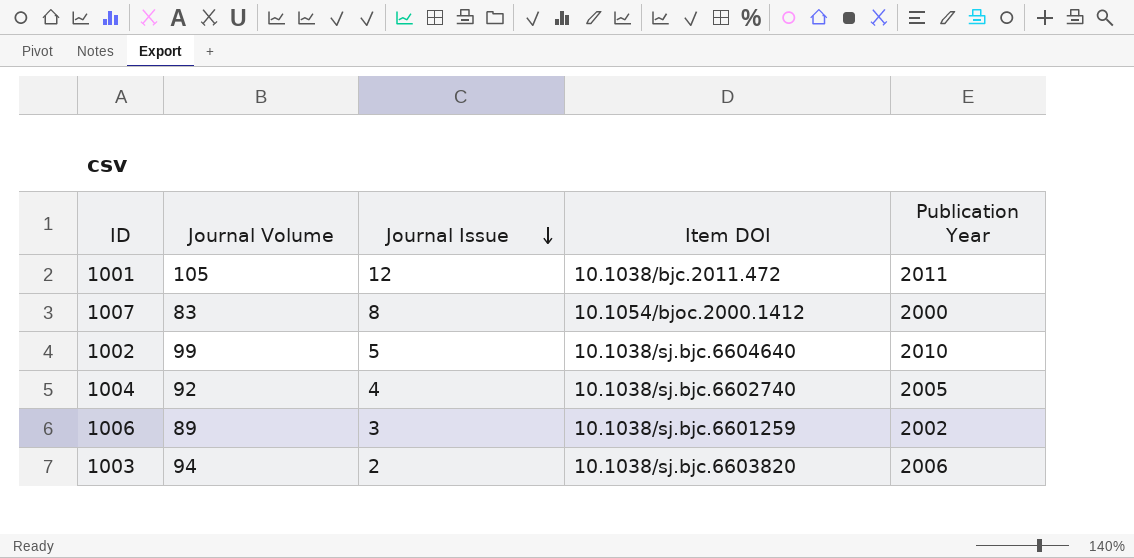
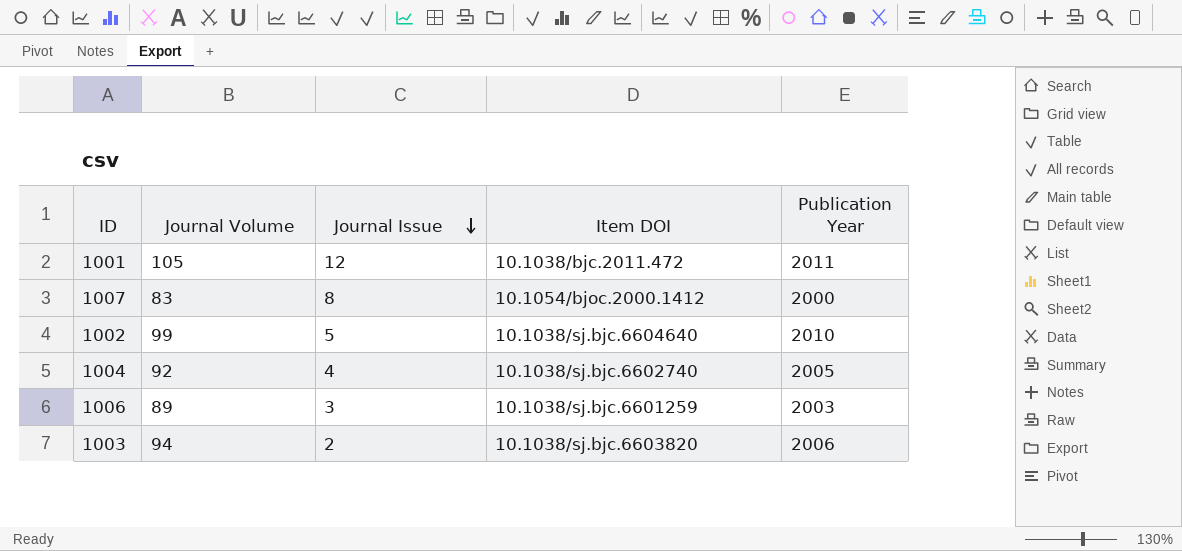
1006 | Publication Year: 2002 -> 2003

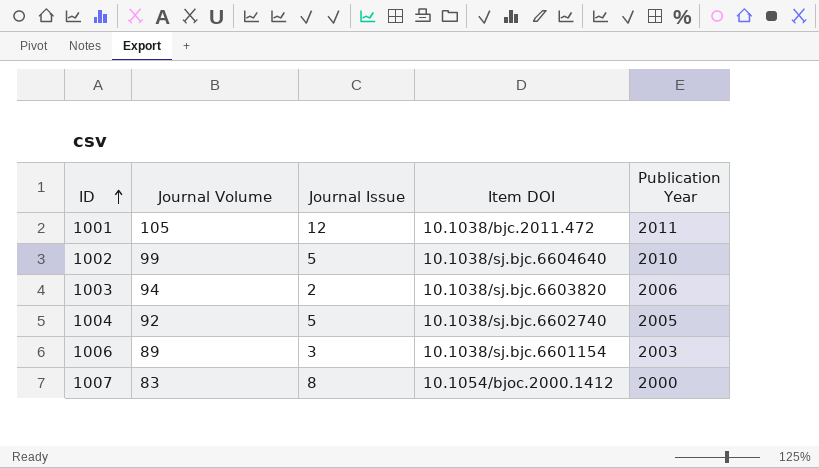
row order: Journal Issue descending -> ID ascending
1004 | Journal Issue: 4 -> 5
1006 | Item DOI: 10.1038/sj.bjc.6601259 -> 10.1038/sj.bjc.6601154

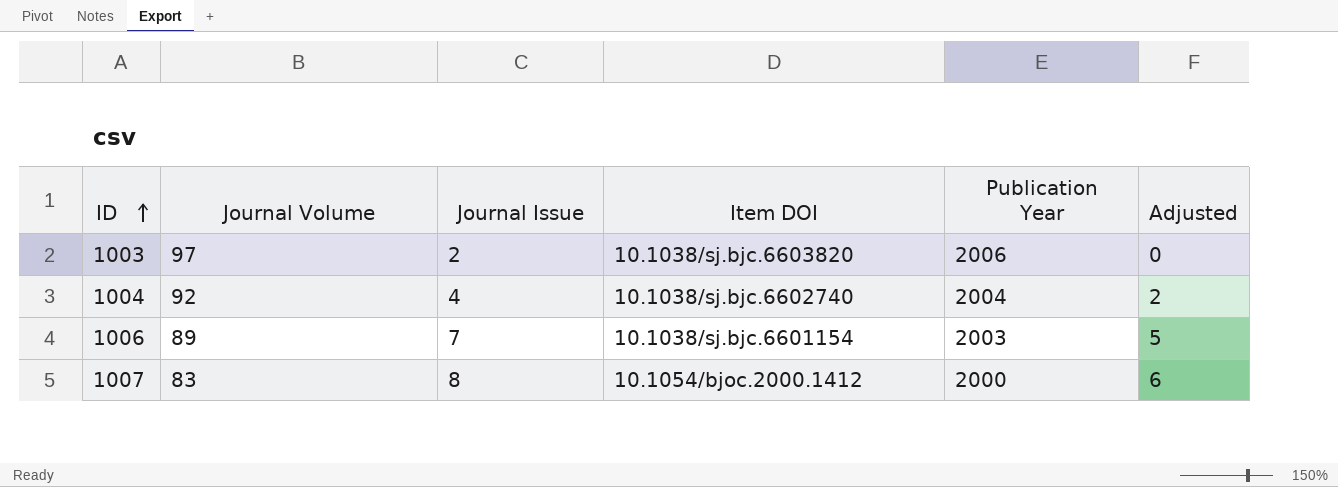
column Adjusted | formula: none -> [Journal Issue] - 2
row 1001: 105 | 12 | 10.1038/bjc.2011.472 | 2011 -> none
row 1002: 99 | 5 | 10.1038/sj.bjc.6604640 | 2010 -> none
1003 | Journal Volume: 94 -> 97
1004 | Journal Issue: 5 -> 4
1004 | Publication Year: 2005 -> 2004
1006 | Journal Issue: 3 -> 7

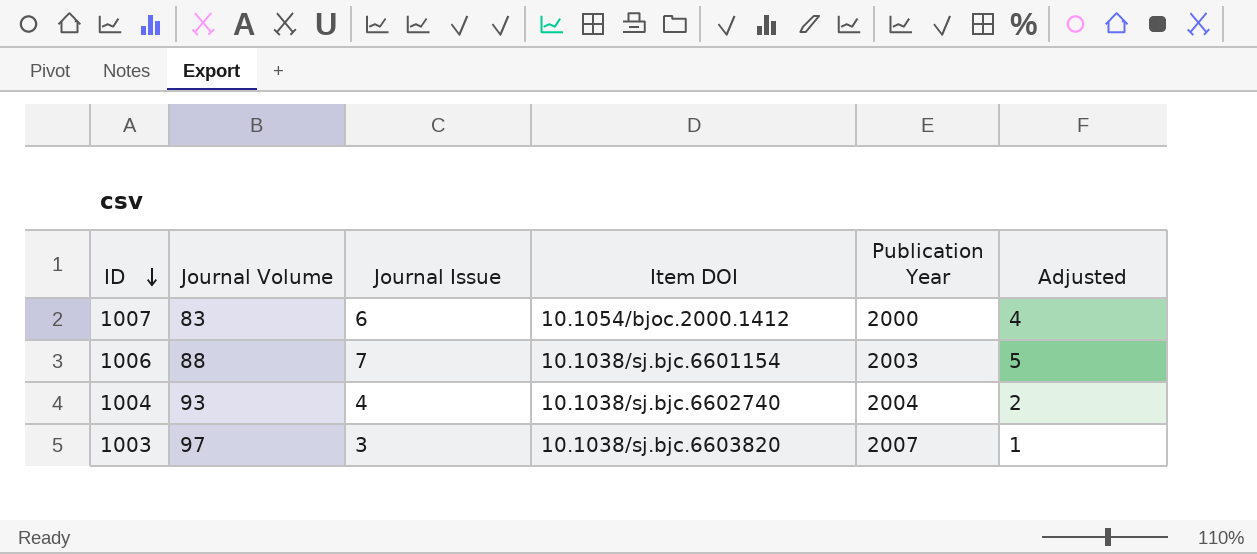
row order: ID ascending -> ID descending
1007 | Journal Issue: 8 -> 6
1007 | Adjusted: 6 -> 4
1006 | Journal Volume: 89 -> 88
1004 | Journal Volume: 92 -> 93
1003 | Journal Issue: 2 -> 3
1003 | Publication Year: 2006 -> 2007
1003 | Adjusted: 0 -> 1

